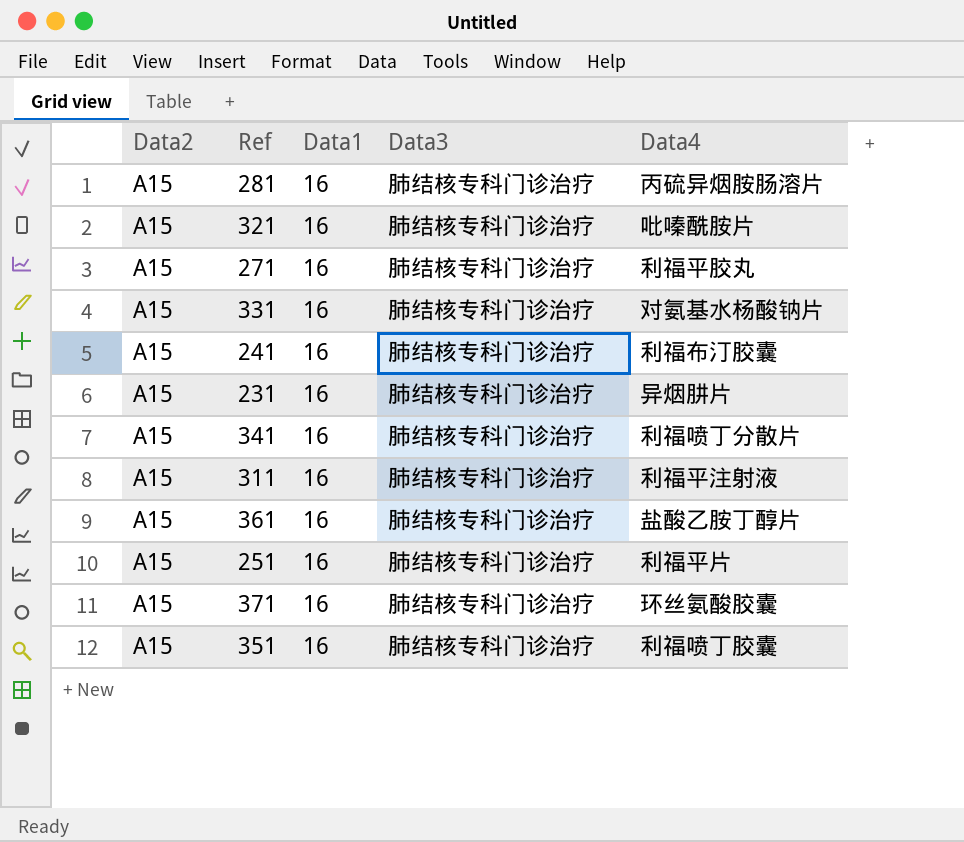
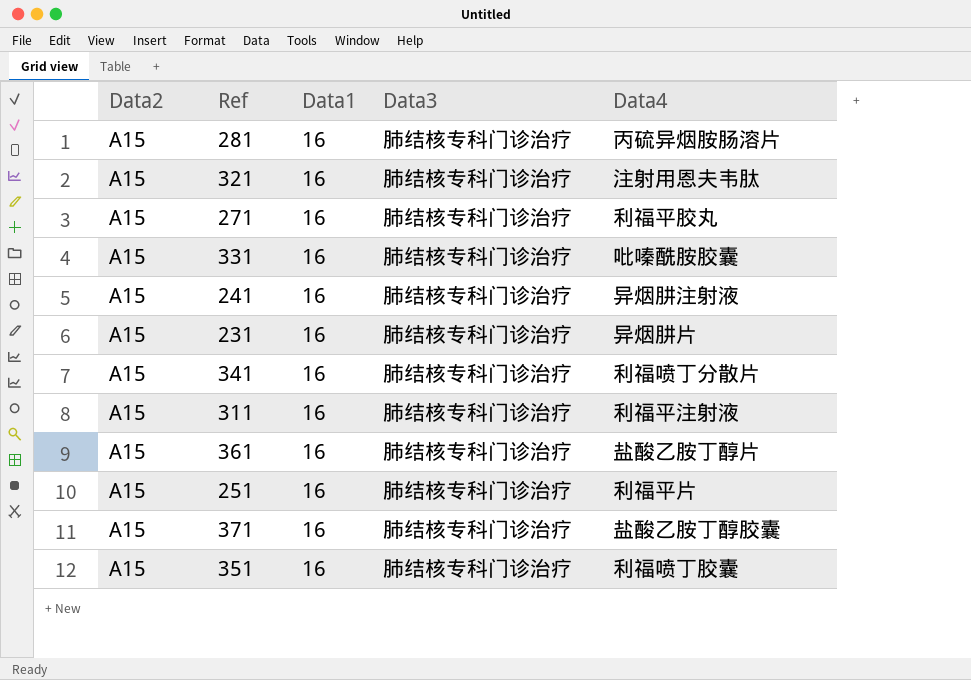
321 | Data4: 吡嗪酰胺片 -> 注射用恩夫韦肽
331 | Data4: 对氨基水杨酸钠片 -> 吡嗪酰胺胶囊
241 | Data4: 利福布汀胶囊 -> 异烟肼注射液
371 | Data4: 环丝氨酸胶囊 -> 盐酸乙胺丁醇胶囊

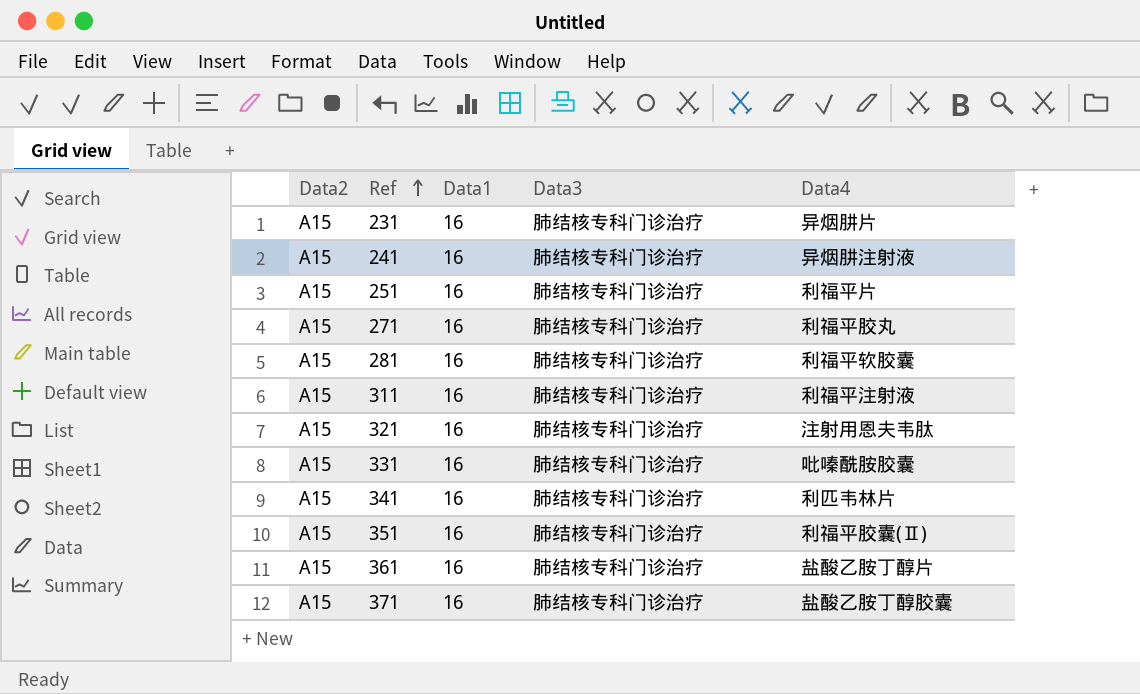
row order: none -> Ref ascending
281 | Data4: 丙硫异烟胺肠溶片 -> 利福平软胶囊
341 | Data4: 利福喷丁分散片 -> 利匹韦林片
351 | Data4: 利福喷丁胶囊 -> 利福平胶囊(Ⅱ)

